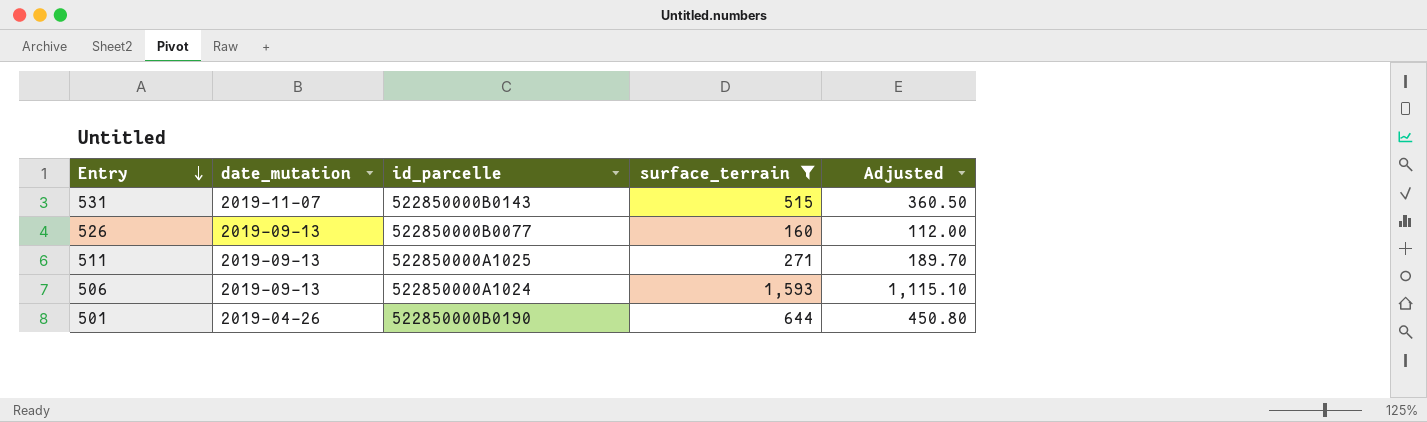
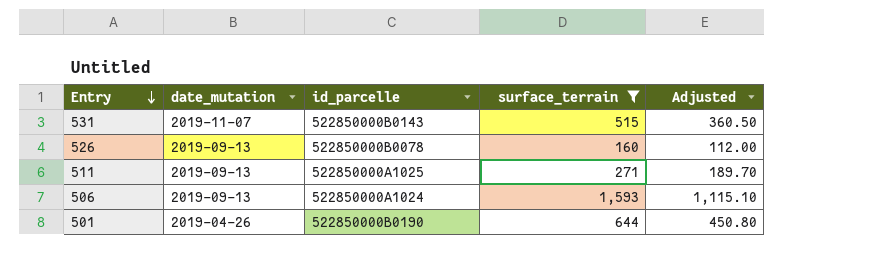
526 | id_parcelle: 522850000B0077 -> 522850000B0078

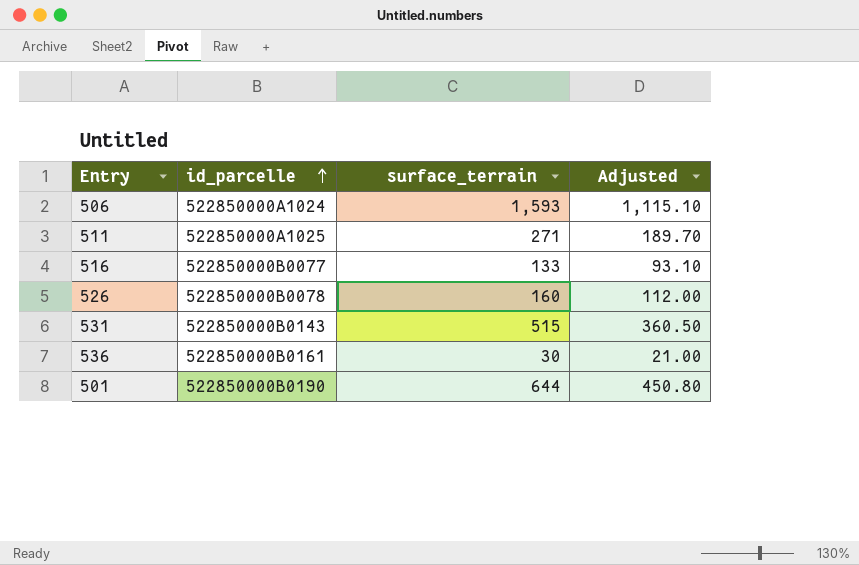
filter: surface_terrain >= 160 -> none
row order: Entry descending -> id_parcelle ascending
column date_mutation | position: 2 -> none

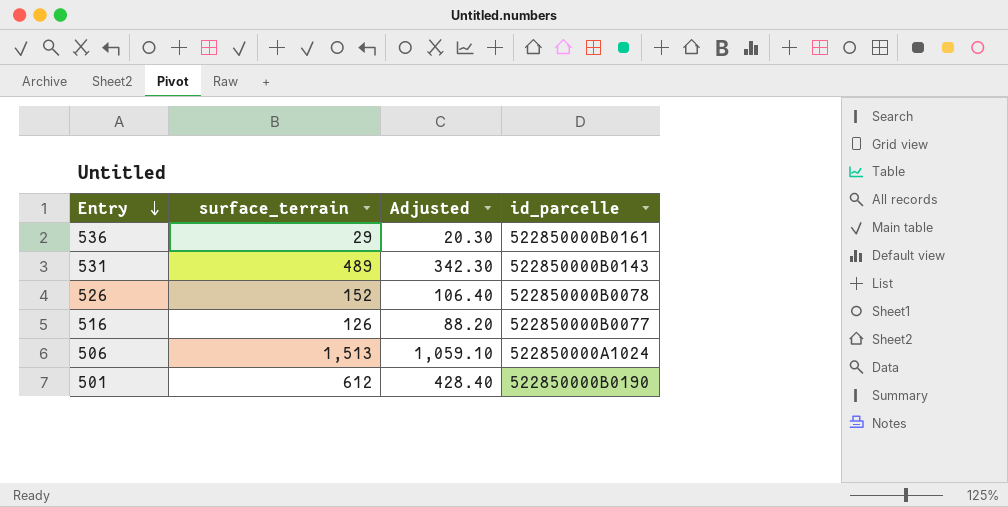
row order: id_parcelle ascending -> Entry descending
column id_parcelle | position: 2 -> 4
row 511: 522850000A1025 | 271 | 189.70 -> none
536 | surface_terrain: 30 -> 29
536 | Adjusted: 21.00 -> 20.30
531 | surface_terrain: 515 -> 489
531 | Adjusted: 360.50 -> 342.30
526 | surface_terrain: 160 -> 152
526 | Adjusted: 112.00 -> 106.40
516 | surface_terrain: 133 -> 126
516 | Adjusted: 93.10 -> 88.20
506 | surface_terrain: 1,593 -> 1,513
506 | Adjusted: 1,115.10 -> 1,059.10
501 | surface_terrain: 644 -> 612
501 | Adjusted: 450.80 -> 428.40

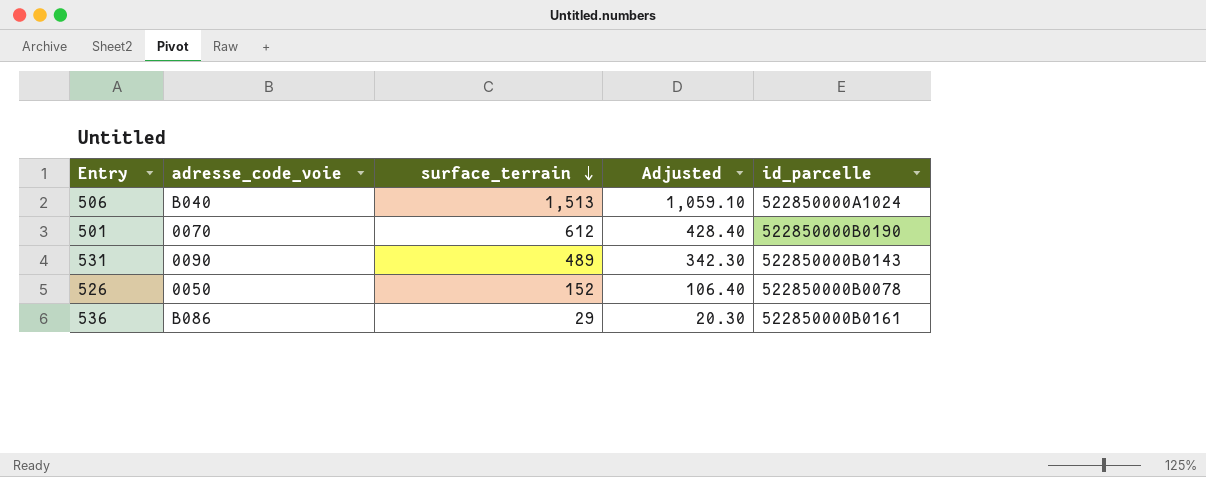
row order: Entry descending -> surface_terrain descending
column adresse_code_voie | position: none -> 2
row 516: 126 | 88.20 | 522850000B0077 -> none

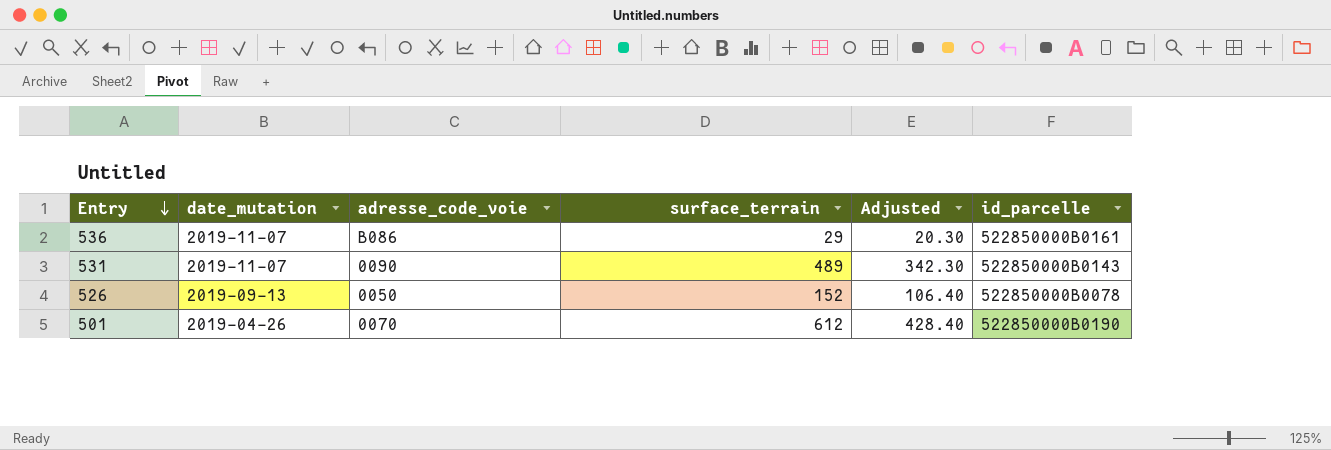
row order: surface_terrain descending -> Entry descending
column date_mutation | position: none -> 2
row 506: B040 | 1,513 | 1,059.10 | 522850000A1024 -> none

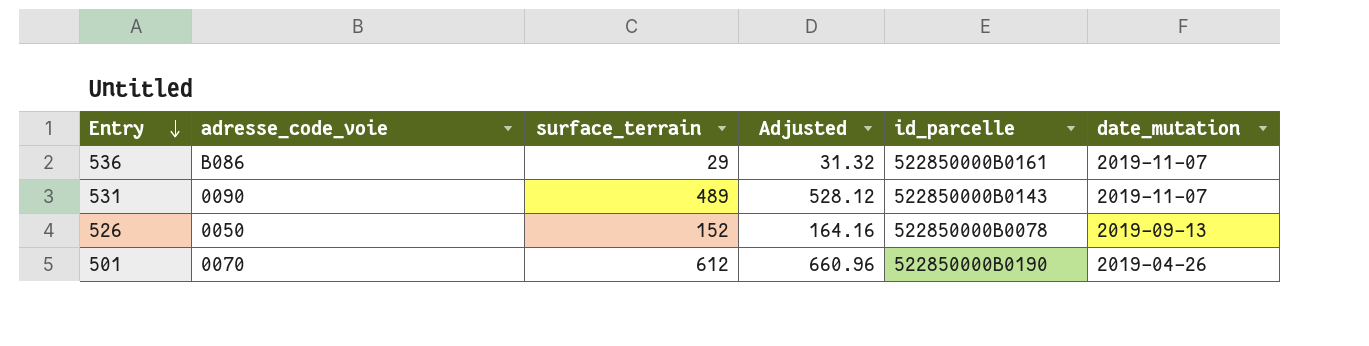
column Adjusted | formula: [surface_terrain] * 0.7 -> [surface_terrain] * 1.08
column date_mutation | position: 2 -> 6

